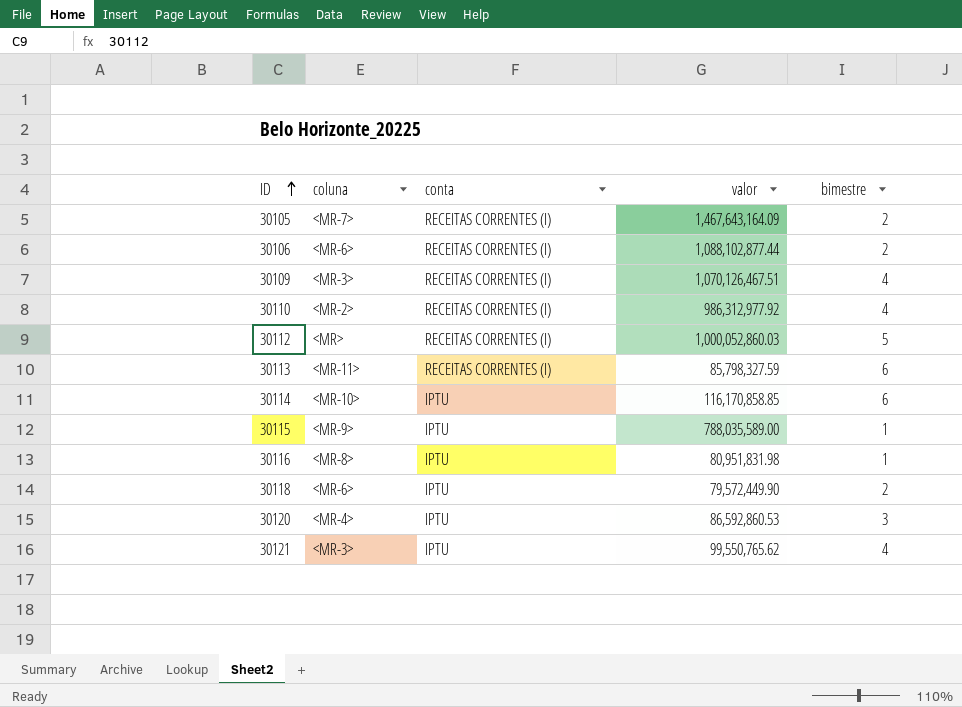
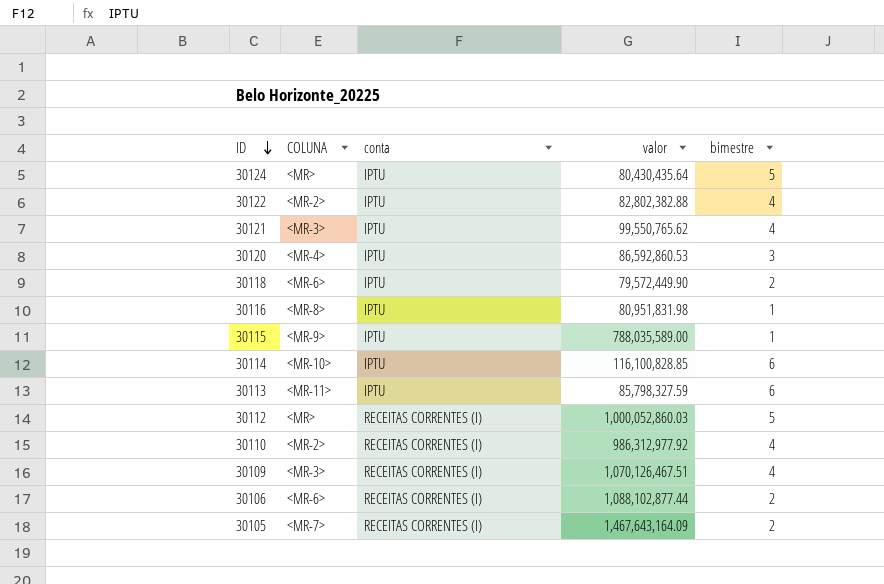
row order: ID ascending -> ID descending
column name: coluna -> COLUNA
row 30124: none -> <MR> | IPTU | 80,430,435.64 | 5
row 30122: none -> <MR-2> | IPTU | 82,802,382.88 | 4
30114 | valor: 116,170,858.85 -> 116,100,828.85
30113 | conta: RECEITAS CORRENTES (I) -> IPTU

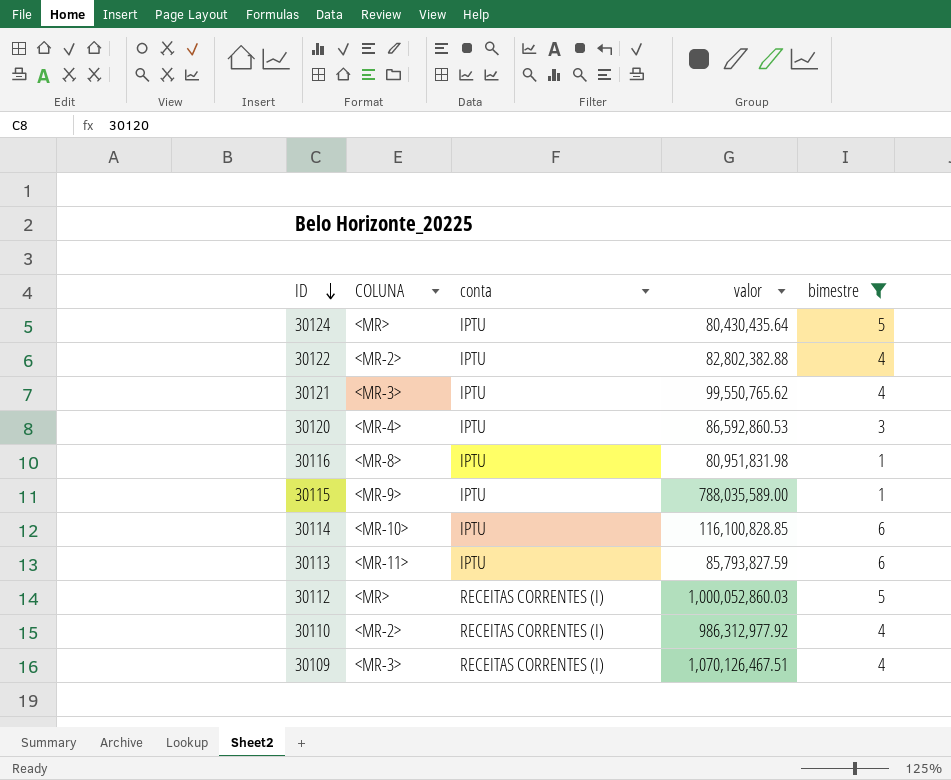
filter: none -> bimestre != 2
30113 | valor: 85,798,327.59 -> 85,793,827.59

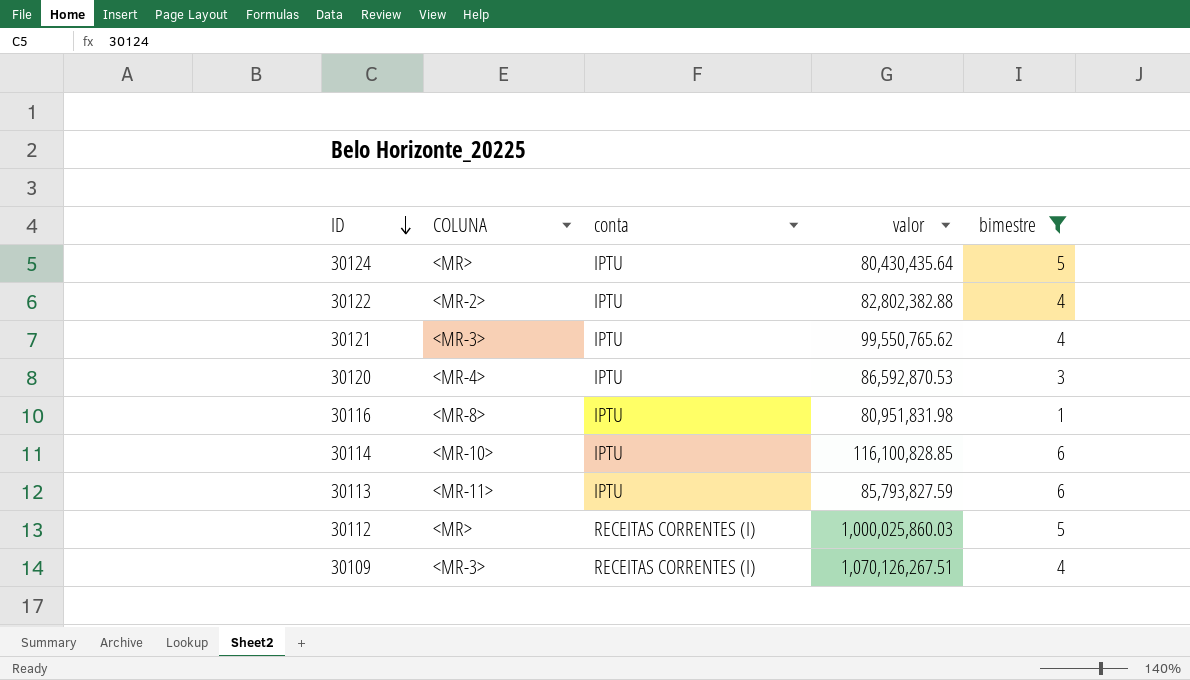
row 30115: <MR-9> | IPTU | 788,035,589.00 | 1 -> none
row 30110: <MR-2> | RECEITAS CORRENTES (I) | 986,312,977.92 | 4 -> none
30120 | valor: 86,592,860.53 -> 86,592,870.53
30112 | valor: 1,000,052,860.03 -> 1,000,025,860.03
30109 | valor: 1,070,126,467.51 -> 1,070,126,267.51

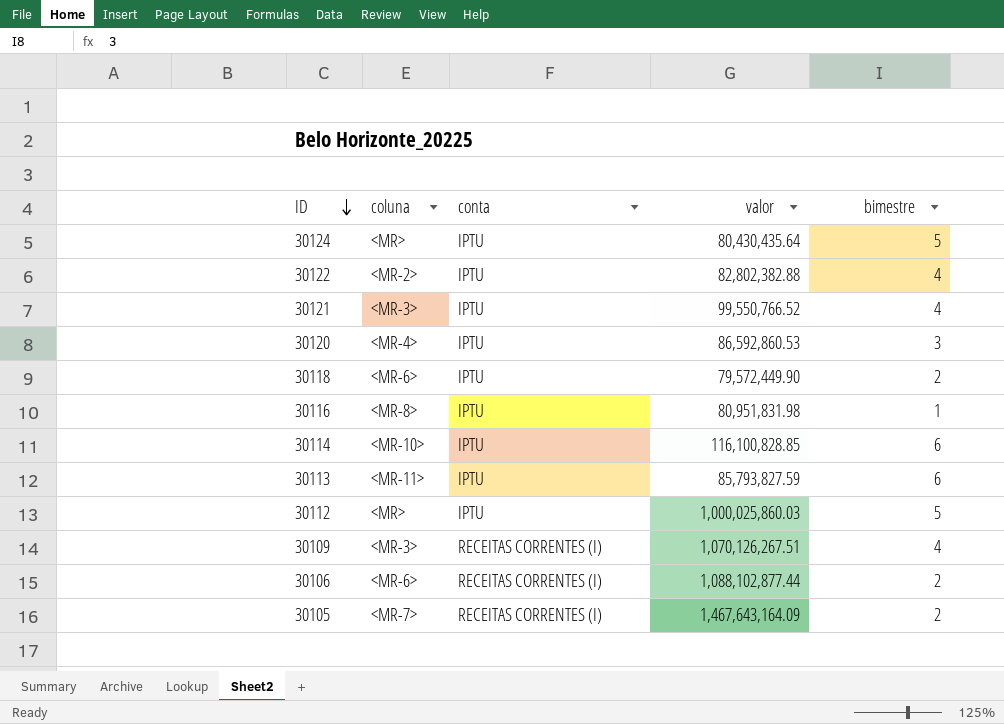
filter: bimestre != 2 -> none
column name: COLUNA -> coluna
30121 | valor: 99,550,765.62 -> 99,550,766.52
30120 | valor: 86,592,870.53 -> 86,592,860.53
30112 | conta: RECEITAS CORRENTES (I) -> IPTU

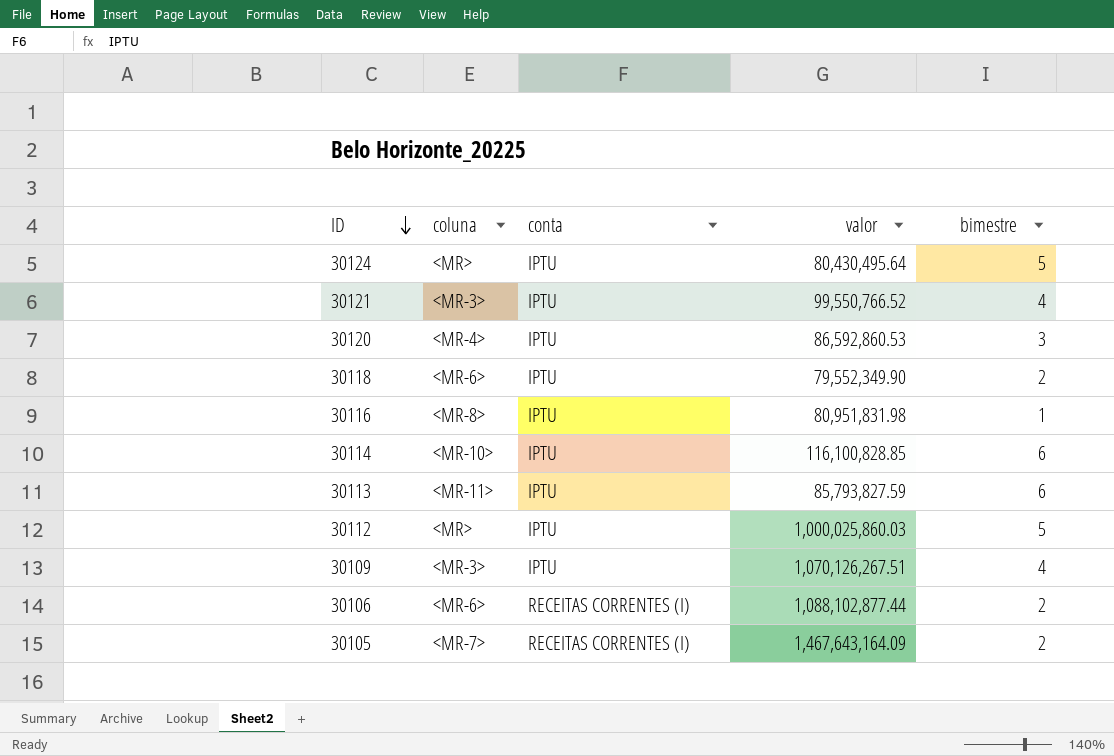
row 30122: <MR-2> | IPTU | 82,802,382.88 | 4 -> none
30124 | valor: 80,430,435.64 -> 80,430,495.64
30118 | valor: 79,572,449.90 -> 79,552,349.90
30109 | conta: RECEITAS CORRENTES (I) -> IPTU

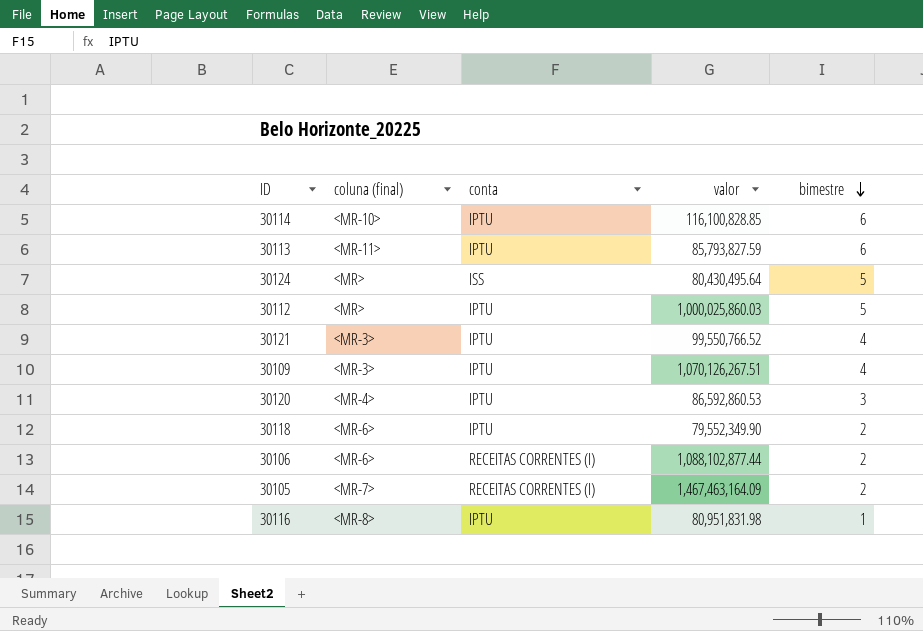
row order: ID descending -> bimestre descending
column name: coluna -> coluna (final)
30124 | conta: IPTU -> ISS
30105 | valor: 1,467,643,164.09 -> 1,467,463,164.09

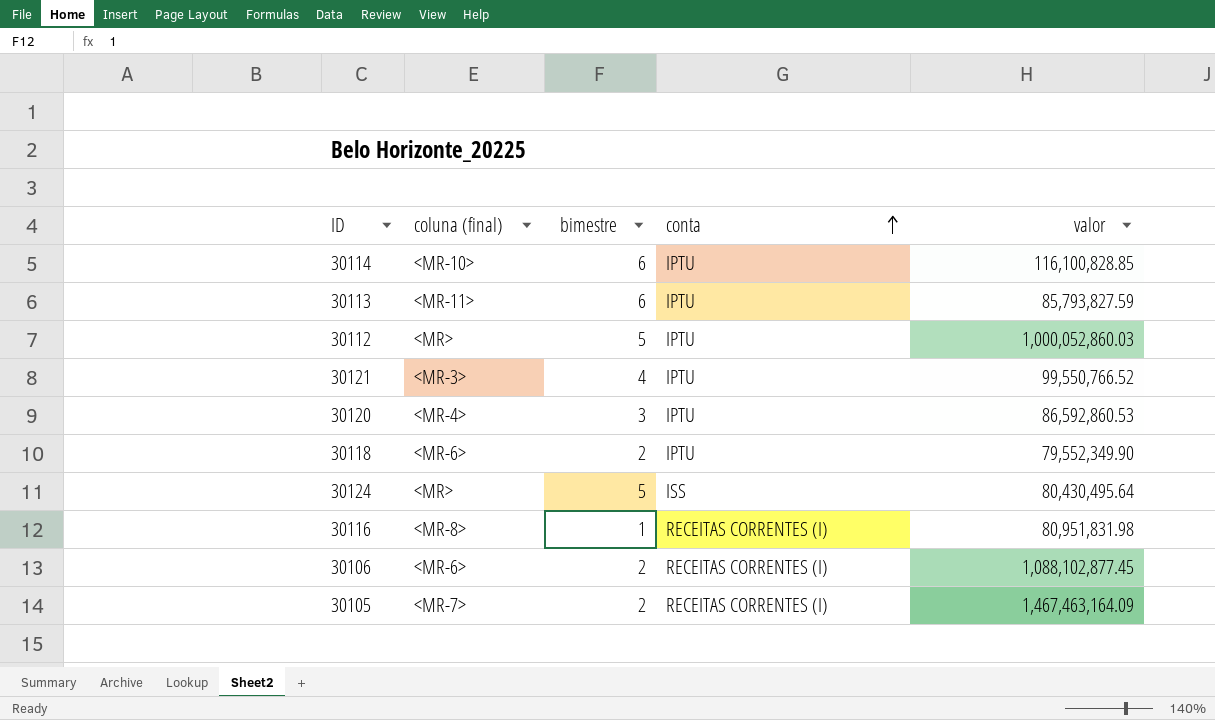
row order: bimestre descending -> conta ascending
column bimestre | position: 5 -> 3
row 30109: <MR-3> | IPTU | 1,070,126,267.51 | 4 -> none
30112 | valor: 1,000,025,860.03 -> 1,000,052,860.03
30116 | conta: IPTU -> RECEITAS CORRENTES (I)
30106 | valor: 1,088,102,877.44 -> 1,088,102,877.45

